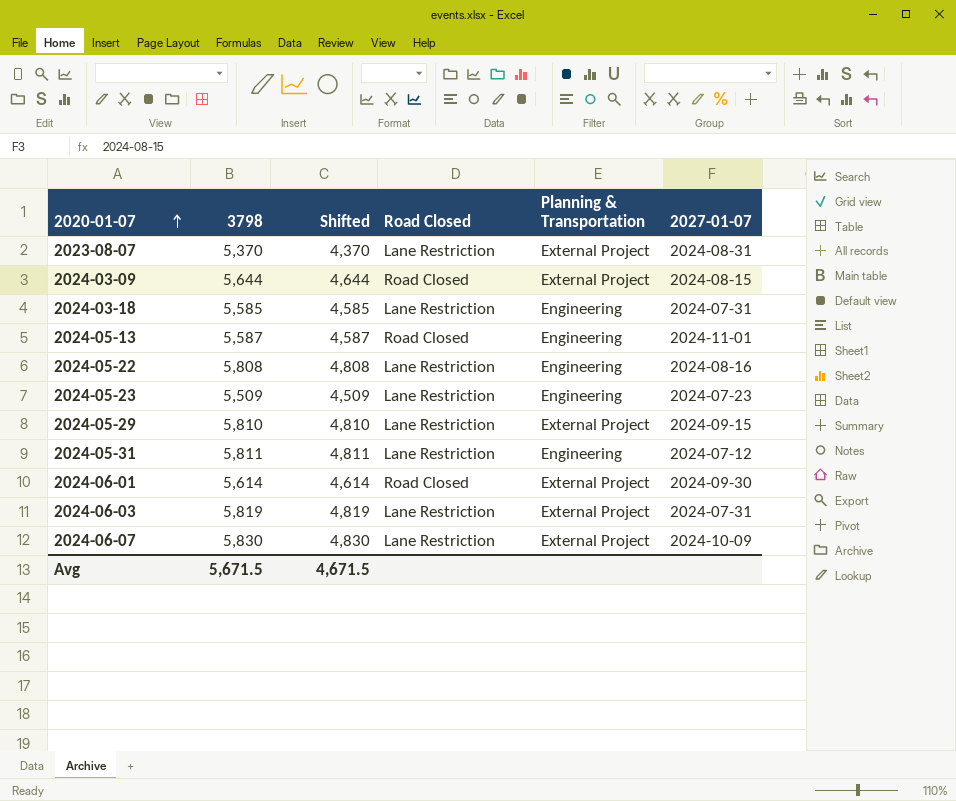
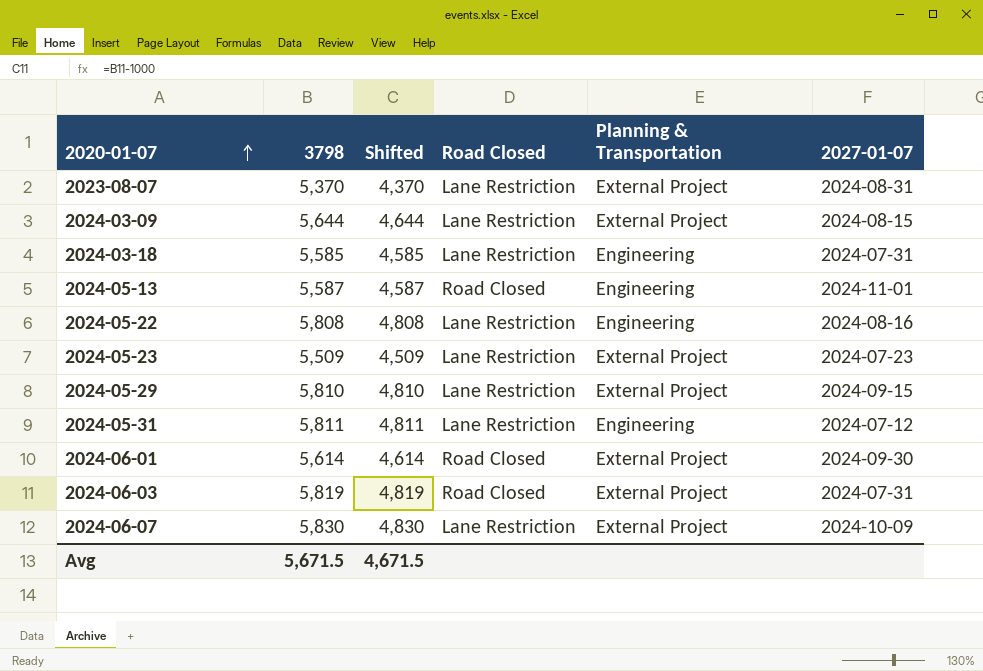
2024-03-09 | Road Closed: Road Closed -> Lane Restriction
2024-05-23 | Planning & Transportation: Engineering -> External Project
2024-06-03 | Road Closed: Lane Restriction -> Road Closed

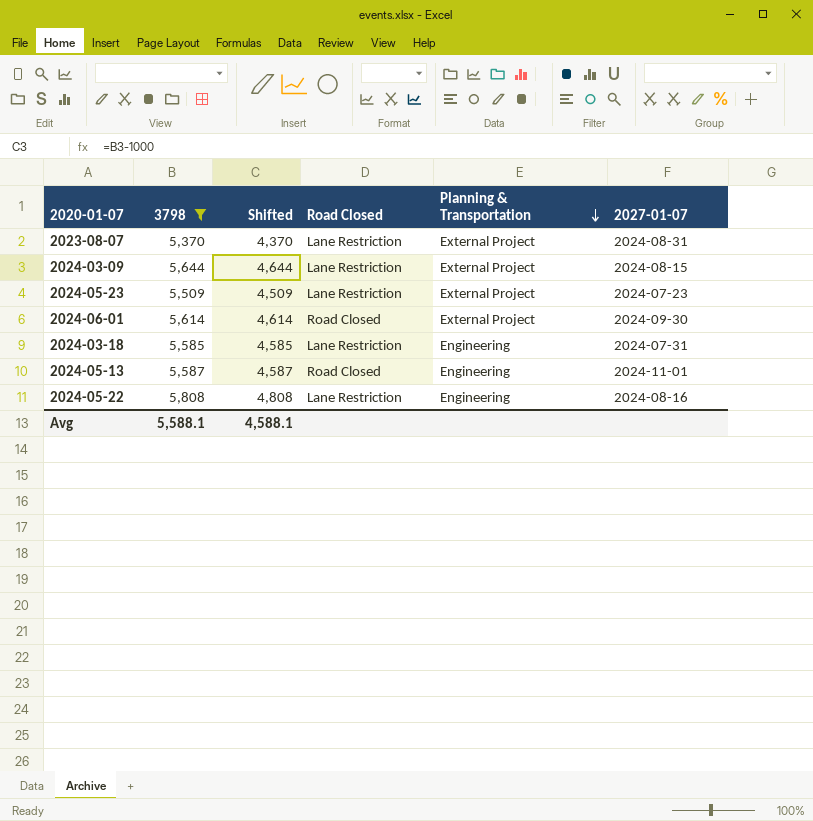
filter: none -> 3798 <= 5,808
row order: 2020-01-07 ascending -> Planning & Transportation descending
Avg | 3798: 5,671.5 -> 5,588.1
Avg | Shifted: 4,671.5 -> 4,588.1

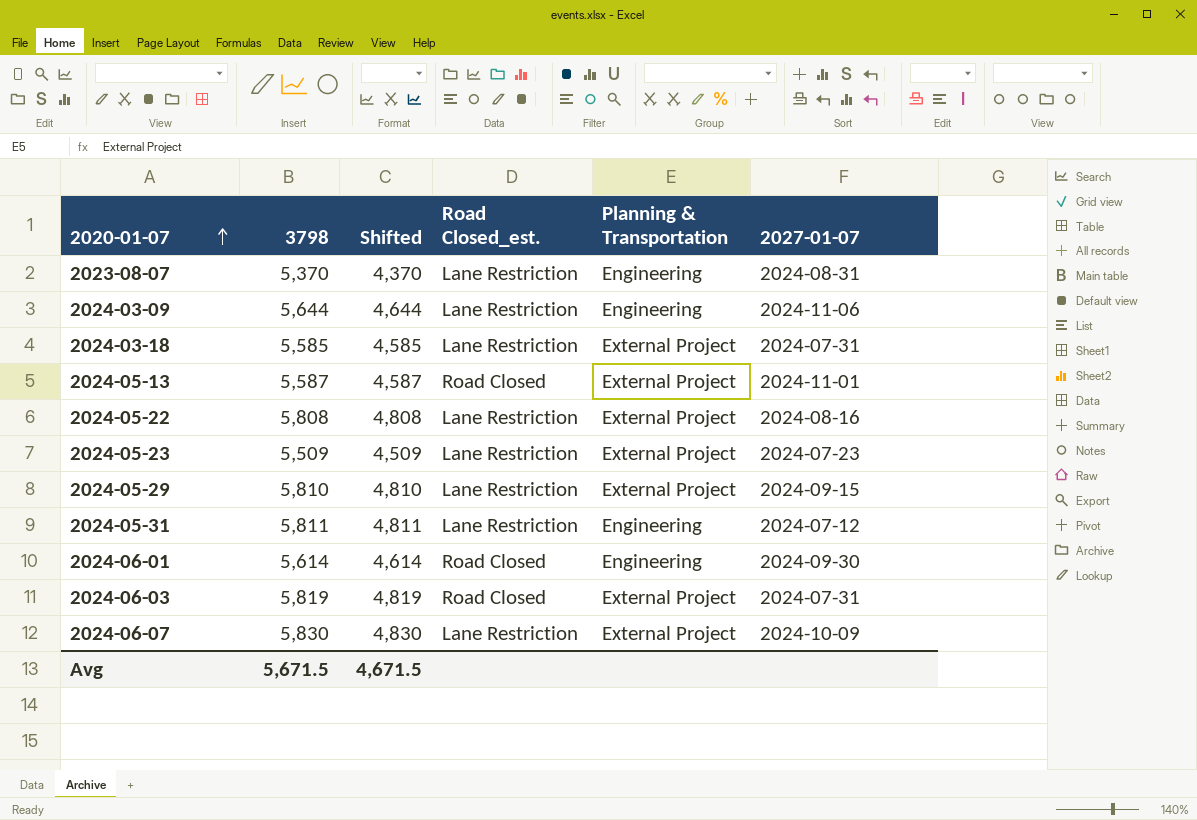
filter: 3798 <= 5,808 -> none
row order: Planning & Transportation descending -> 2020-01-07 ascending
column name: Road Closed -> Road Closed_est.
2023-08-07 | Planning & Transportation: External Project -> Engineering
2024-03-09 | Planning & Transportation: External Project -> Engineering
2024-03-09 | 2027-01-07: 2024-08-15 -> 2024-11-06
2024-03-18 | Planning & Transportation: Engineering -> External Project
2024-05-13 | Planning & Transportation: Engineering -> External Project
2024-05-22 | Planning & Transportation: Engineering -> External Project
2024-06-01 | Planning & Transportation: External Project -> Engineering
Avg | 3798: 5,588.1 -> 5,671.5
Avg | Shifted: 4,588.1 -> 4,671.5

